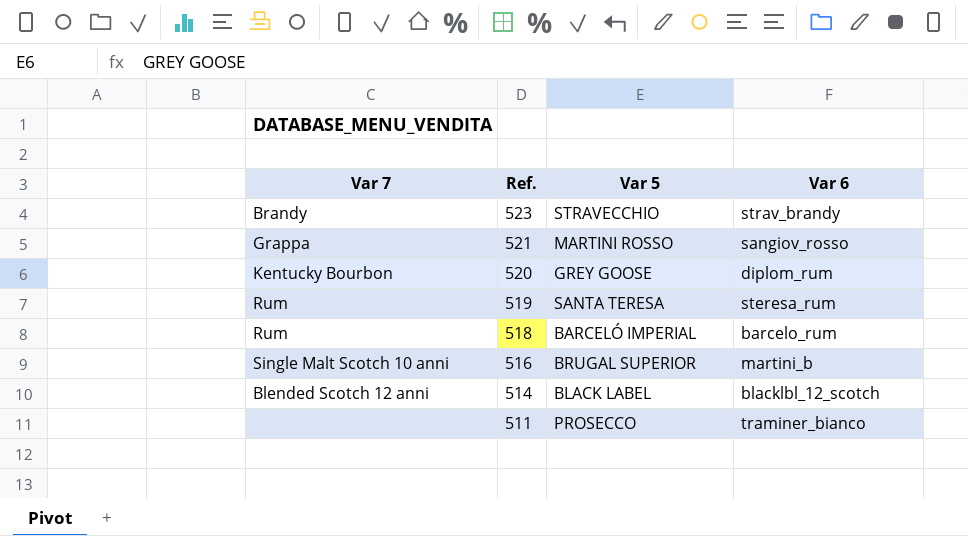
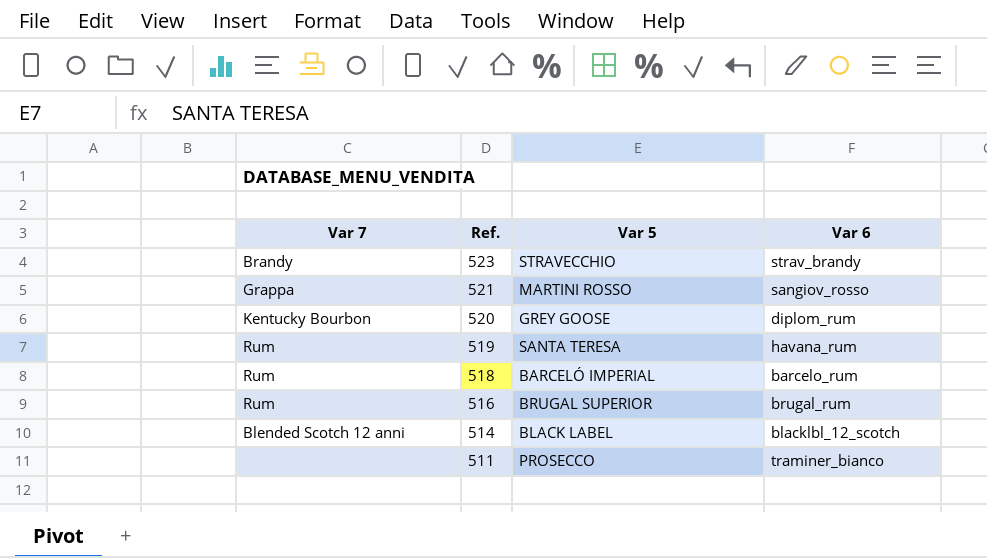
519 | Var 6: steresa_rum -> havana_rum
516 | Var 7: Single Malt Scotch 10 anni -> Rum
516 | Var 6: martini_b -> brugal_rum

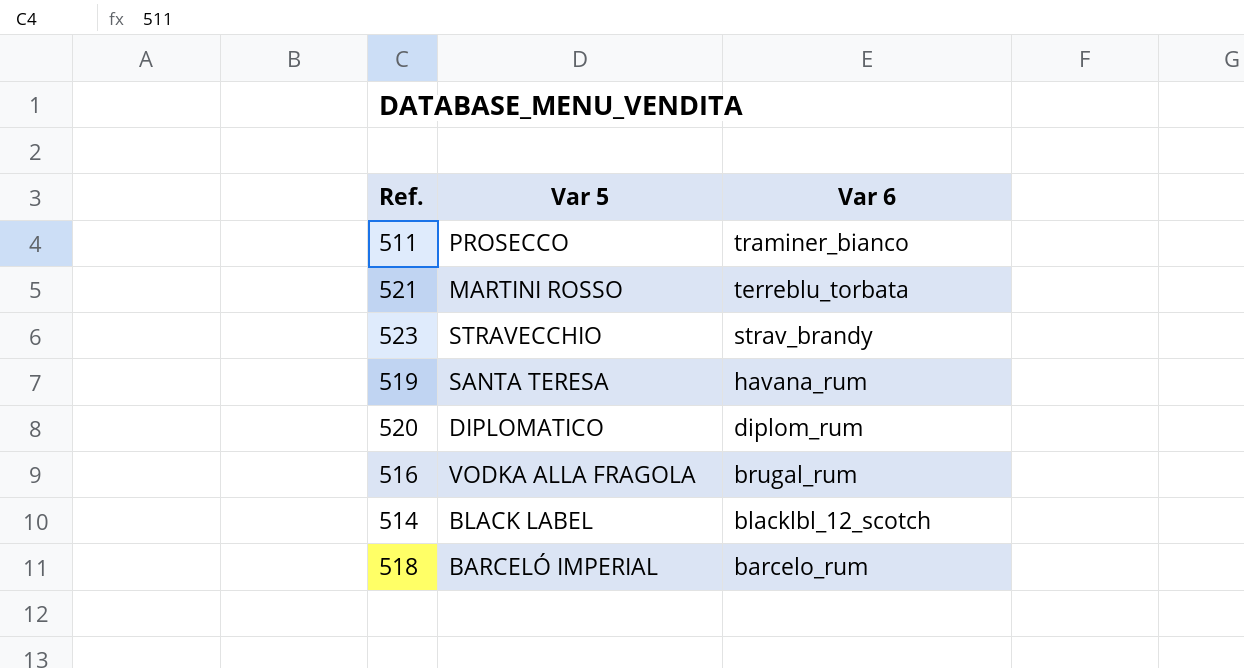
row order: Ref. descending -> Var 6 descending
column Var 7 | position: 1 -> none
521 | Var 6: sangiov_rosso -> terreblu_torbata
520 | Var 5: GREY GOOSE -> DIPLOMATICO
516 | Var 5: BRUGAL SUPERIOR -> VODKA ALLA FRAGOLA

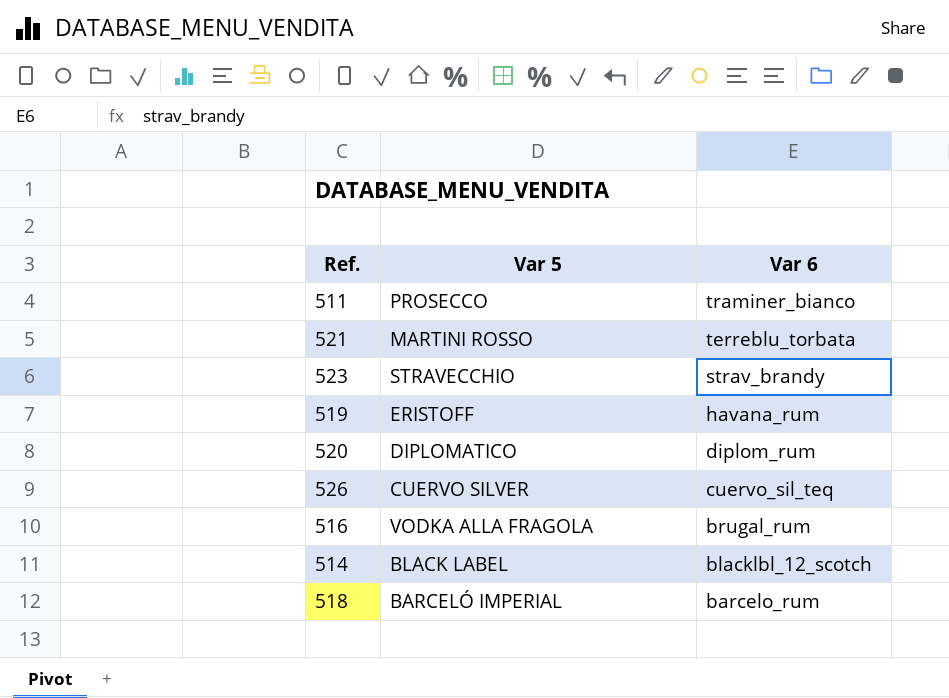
519 | Var 5: SANTA TERESA -> ERISTOFF
row 526: none -> CUERVO SILVER | cuervo_sil_teq

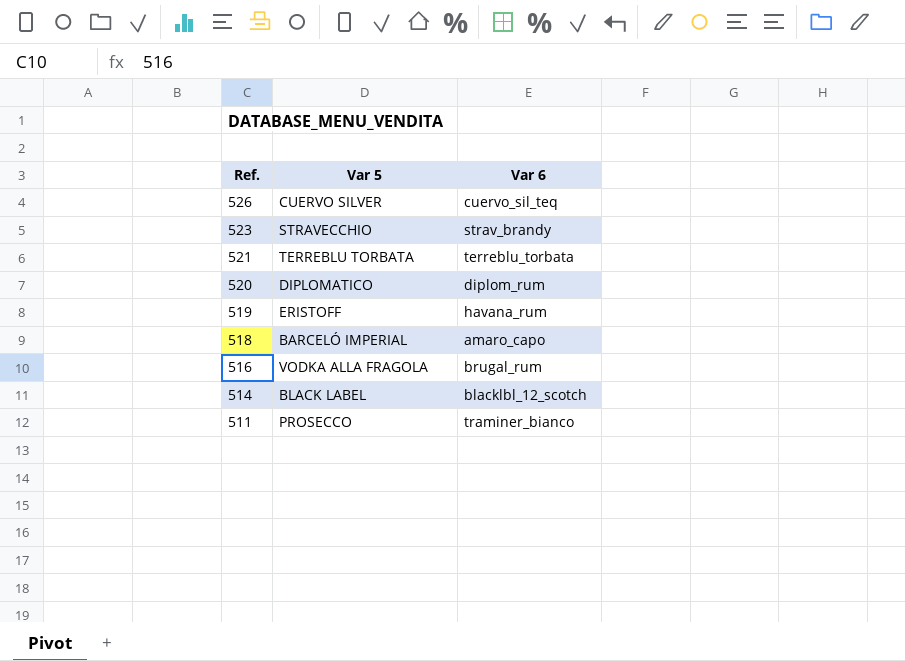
row order: Var 6 descending -> Ref. descending
521 | Var 5: MARTINI ROSSO -> TERREBLU TORBATA
518 | Var 6: barcelo_rum -> amaro_capo

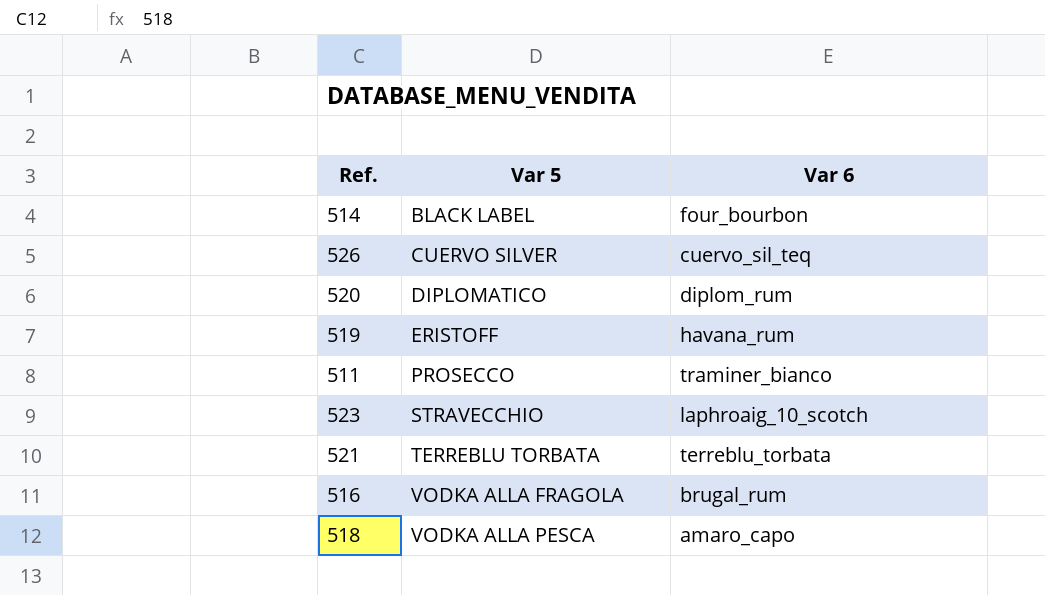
row order: Ref. descending -> Var 5 ascending
514 | Var 6: blacklbl_12_scotch -> four_bourbon
523 | Var 6: strav_brandy -> laphroaig_10_scotch
518 | Var 5: BARCELÓ IMPERIAL -> VODKA ALLA PESCA

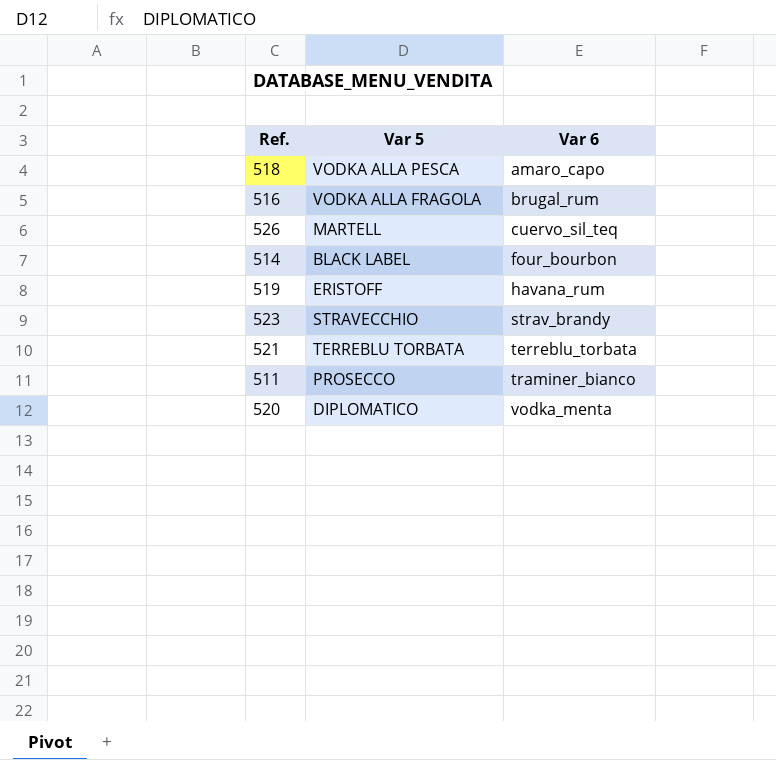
row order: Var 5 ascending -> Var 6 ascending
526 | Var 5: CUERVO SILVER -> MARTELL
523 | Var 6: laphroaig_10_scotch -> strav_brandy
520 | Var 6: diplom_rum -> vodka_menta

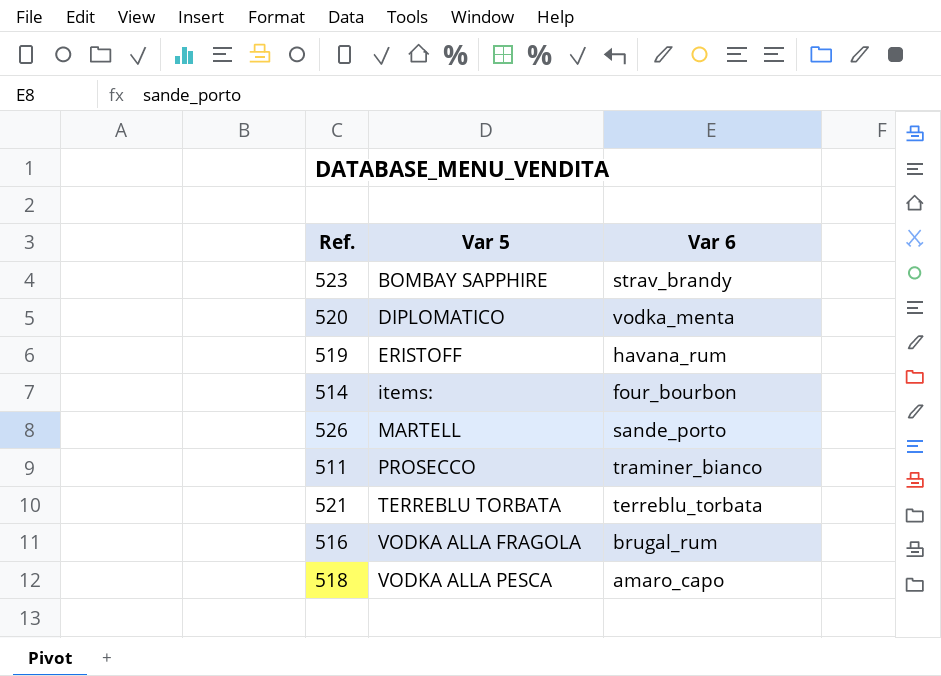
row order: Var 6 ascending -> Var 5 ascending
523 | Var 5: STRAVECCHIO -> BOMBAY SAPPHIRE
514 | Var 5: BLACK LABEL -> items:
526 | Var 6: cuervo_sil_teq -> sande_porto

